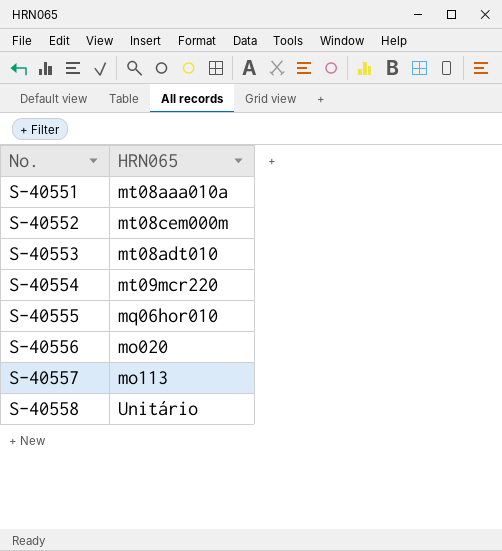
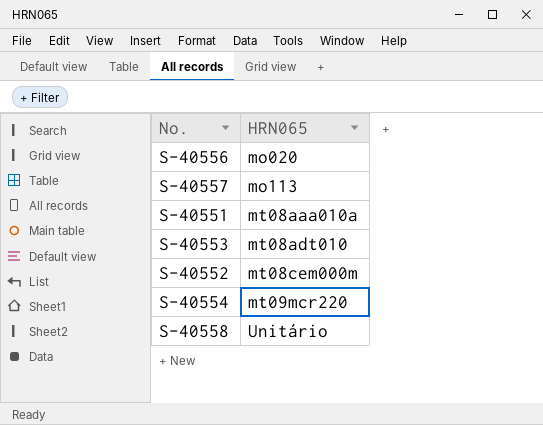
row order: No. ascending -> HRN065 ascending
row S-40555: mq06hor010 -> none

